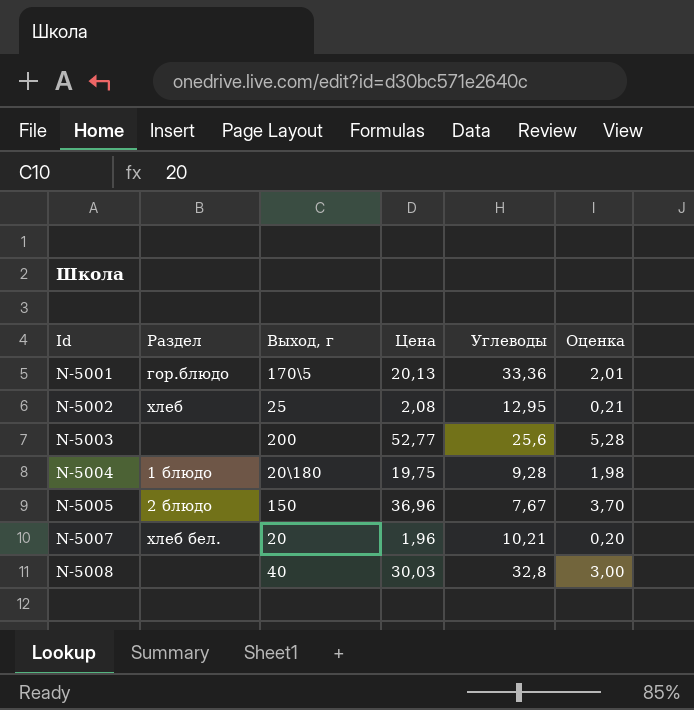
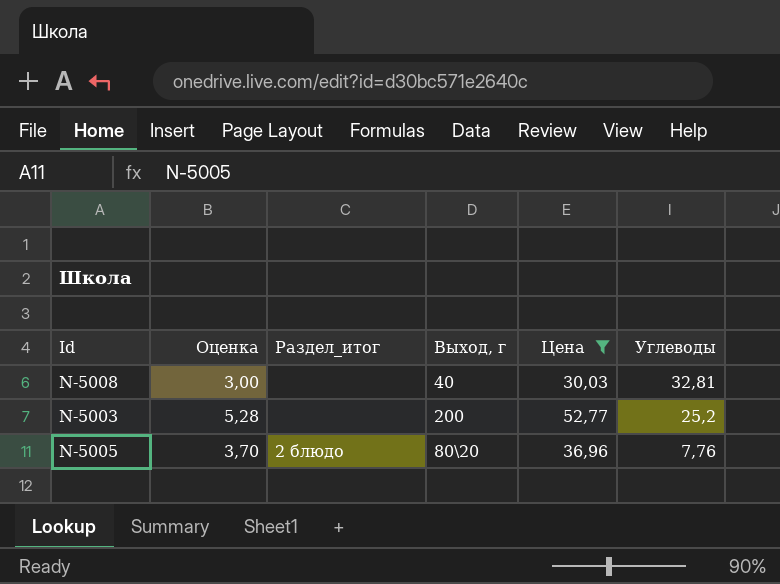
filter: none -> Цена >= 30,03
row order: Id ascending -> Углеводы descending
column Оценка | position: 6 -> 2
column name: Раздел -> Раздел_итог
N-5008 | Углеводы: 32,8 -> 32,81
N-5003 | Углеводы: 25,6 -> 25,2
N-5005 | Выход, г: 150 -> 80\20
N-5005 | Углеводы: 7,67 -> 7,76

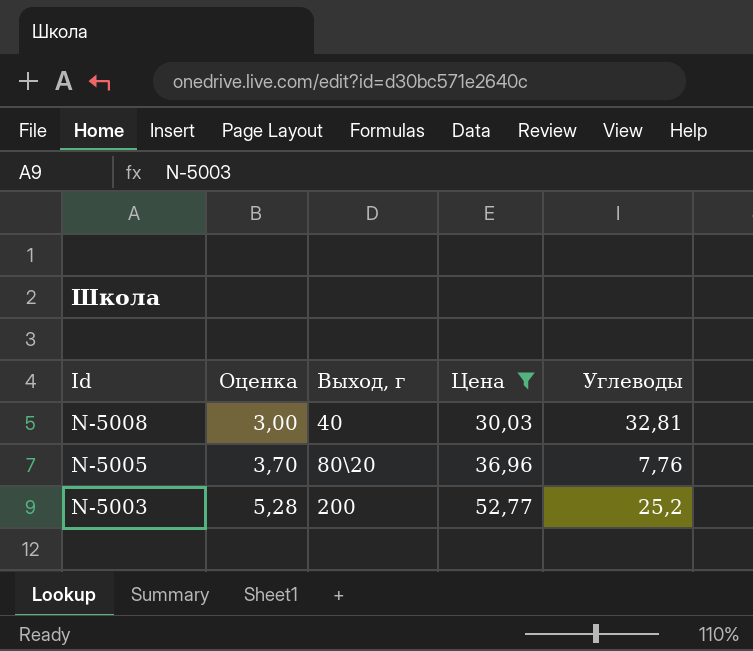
row order: Углеводы descending -> Id descending
column Раздел_итог | position: 3 -> none

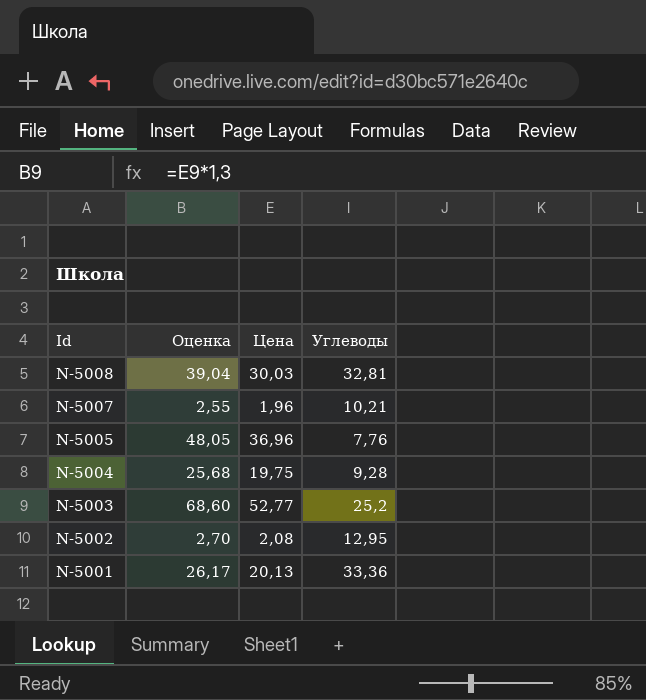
filter: Цена >= 30,03 -> none
column Выход, г | position: 3 -> none
column Оценка | formula: [Цена] * 0,1 -> [Цена] * 1,3

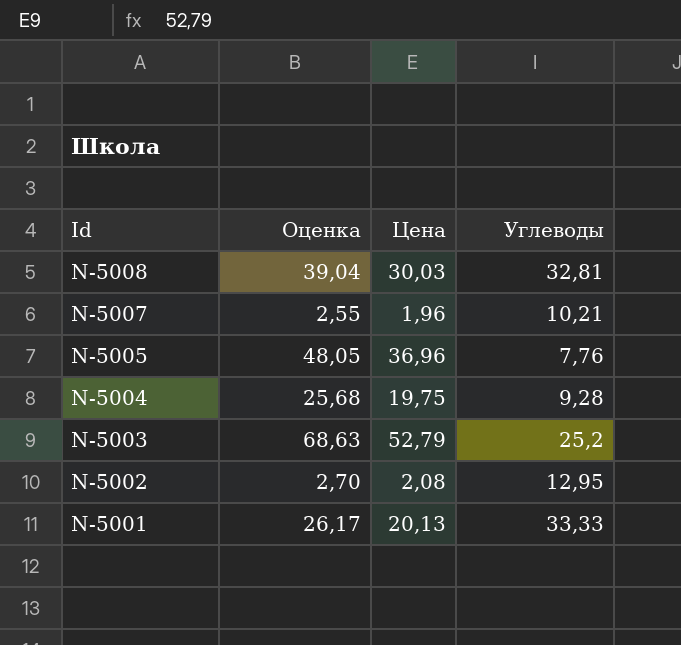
N-5003 | Оценка: 68,60 -> 68,63
N-5003 | Цена: 52,77 -> 52,79
N-5001 | Углеводы: 33,36 -> 33,33

